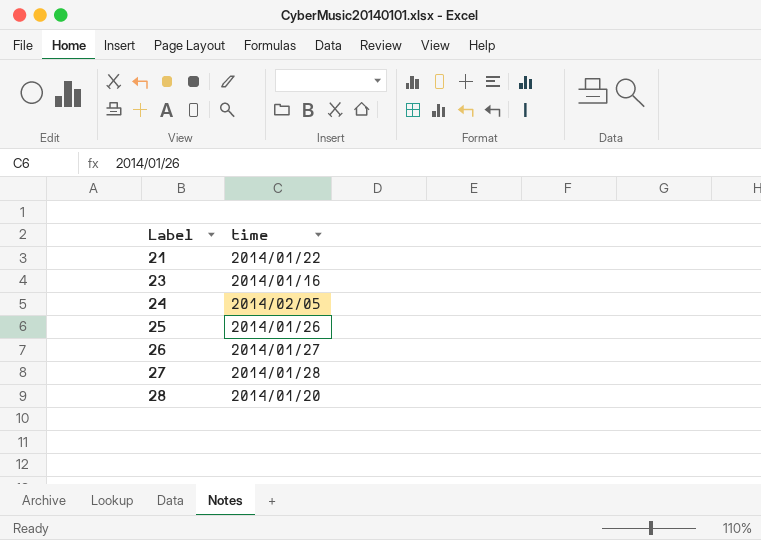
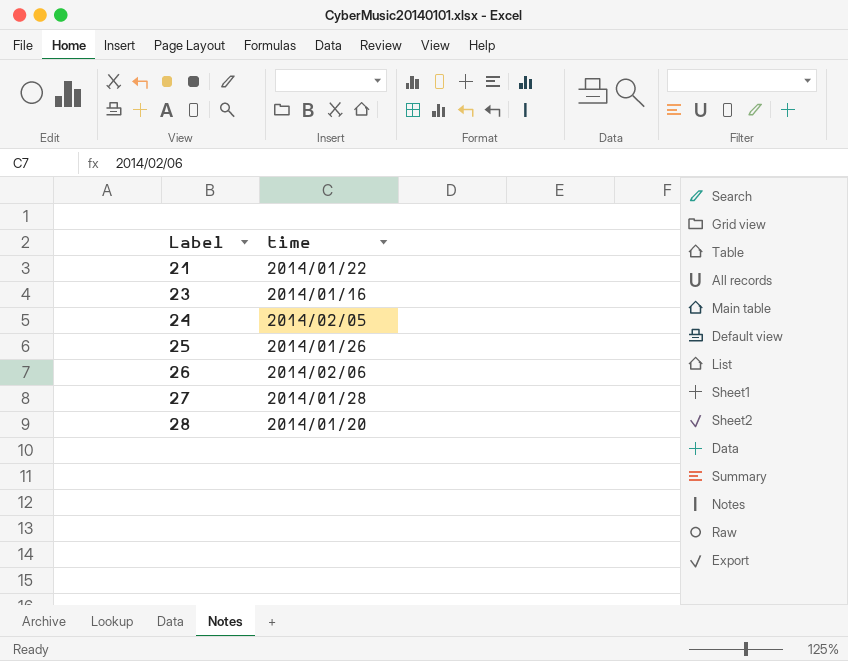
26 | time: 2014/01/27 -> 2014/02/06

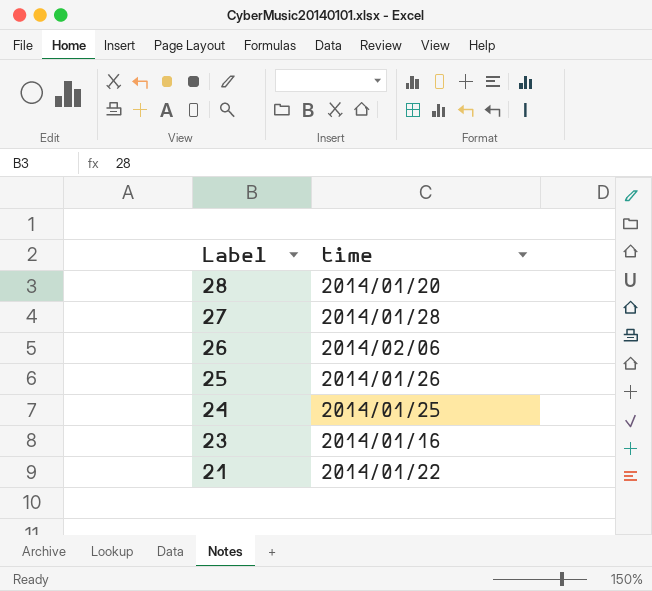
row order: Label ascending -> Label descending
24 | time: 2014/02/05 -> 2014/01/25

